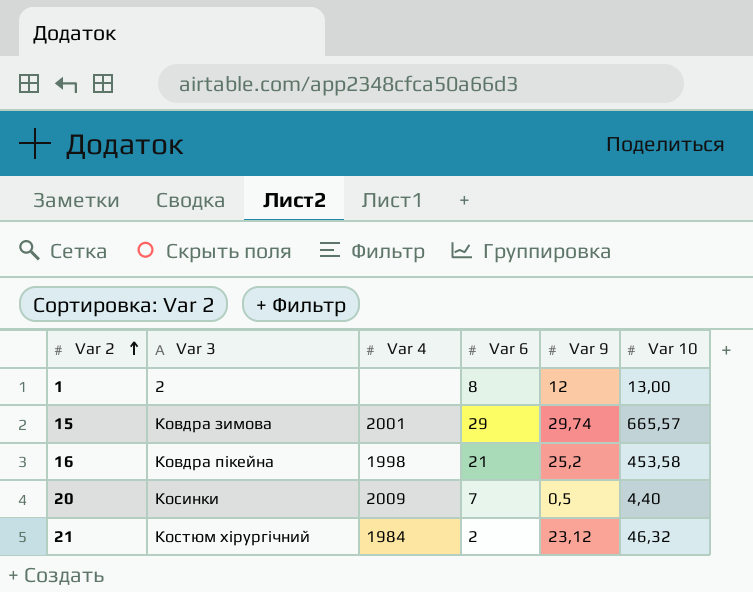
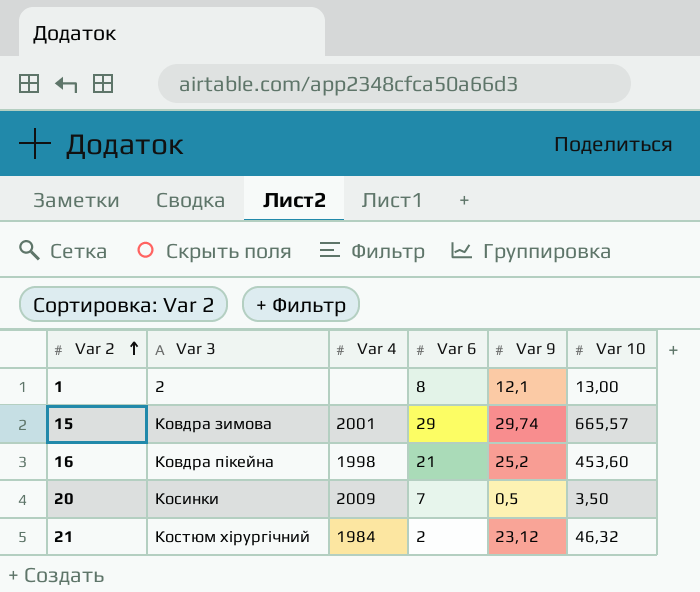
1 | Var 9: 12 -> 12,1
16 | Var 10: 453,58 -> 453,60
20 | Var 10: 4,40 -> 3,50

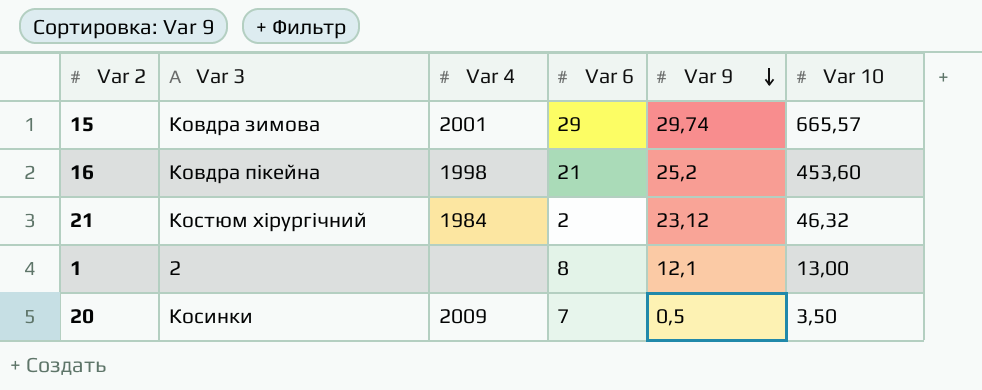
row order: Var 2 ascending -> Var 9 descending

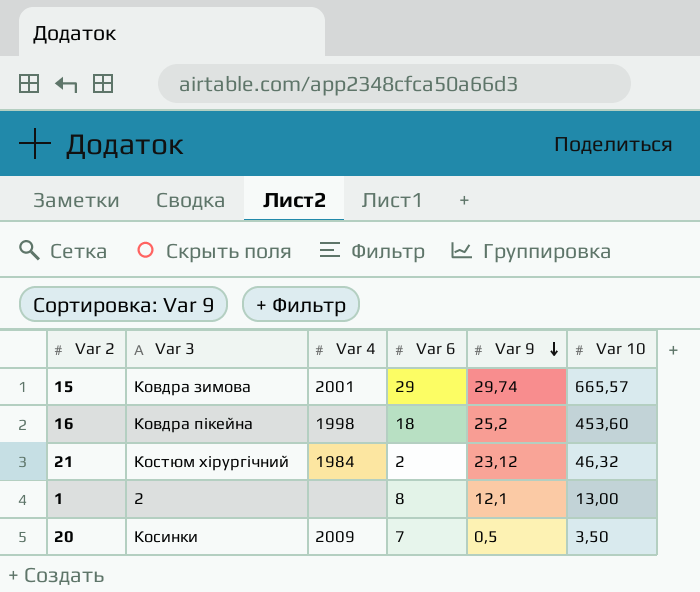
16 | Var 6: 21 -> 18

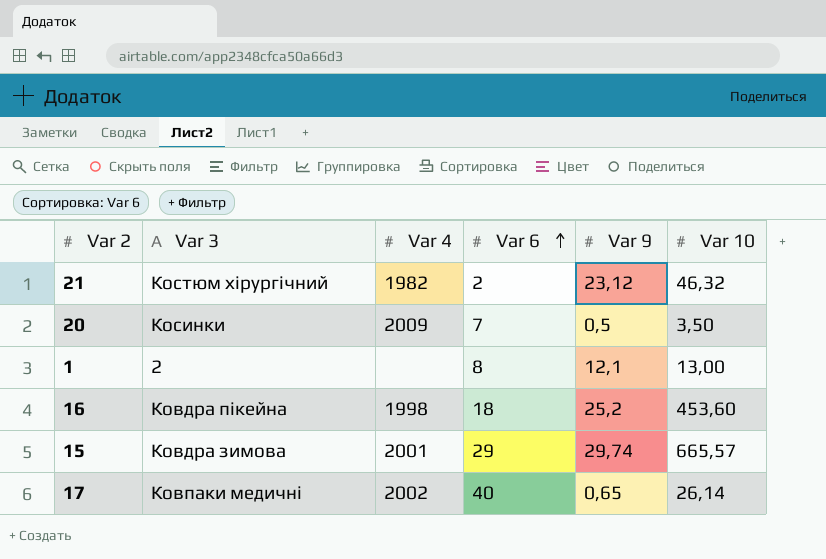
row order: Var 9 descending -> Var 6 ascending
21 | Var 4: 1984 -> 1982
row 17: none -> Ковпаки медичні | 2002 | 40 | 0,65 | 26,14

